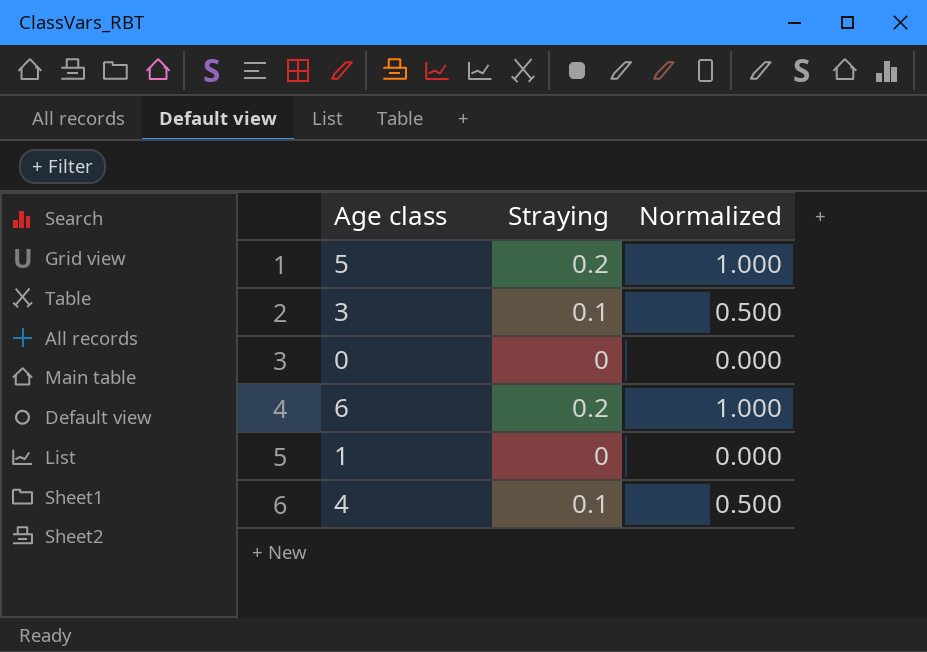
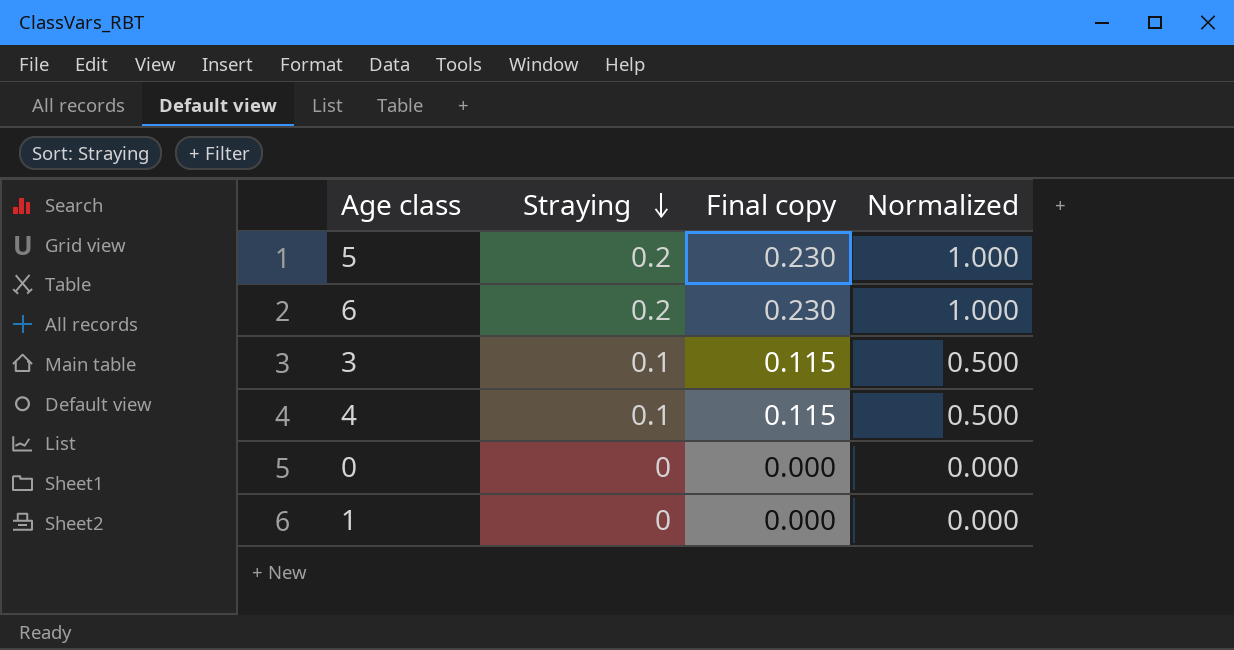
row order: none -> Straying descending
column Final copy | formula: none -> [Straying] * 1.15

